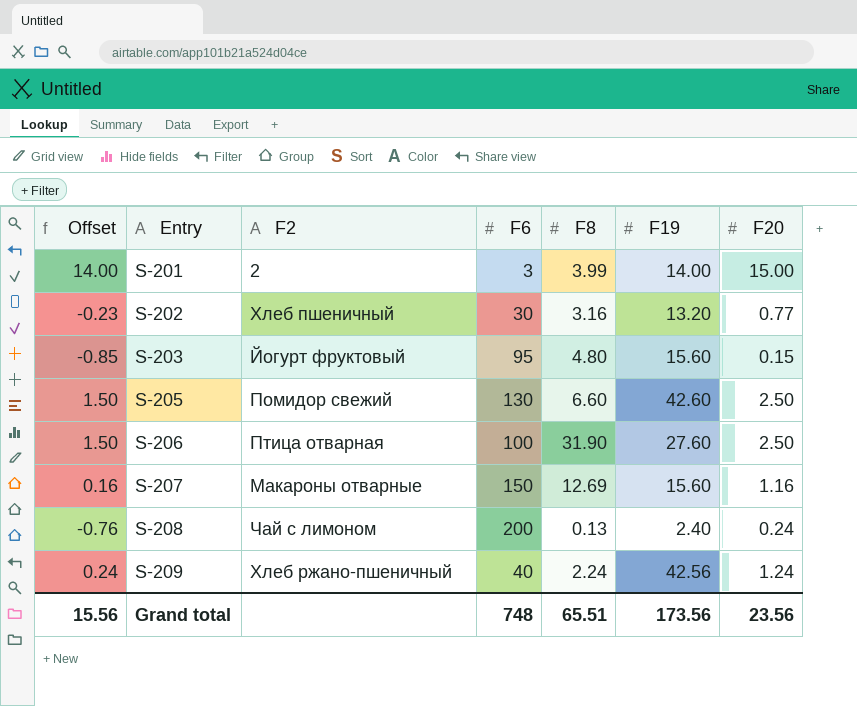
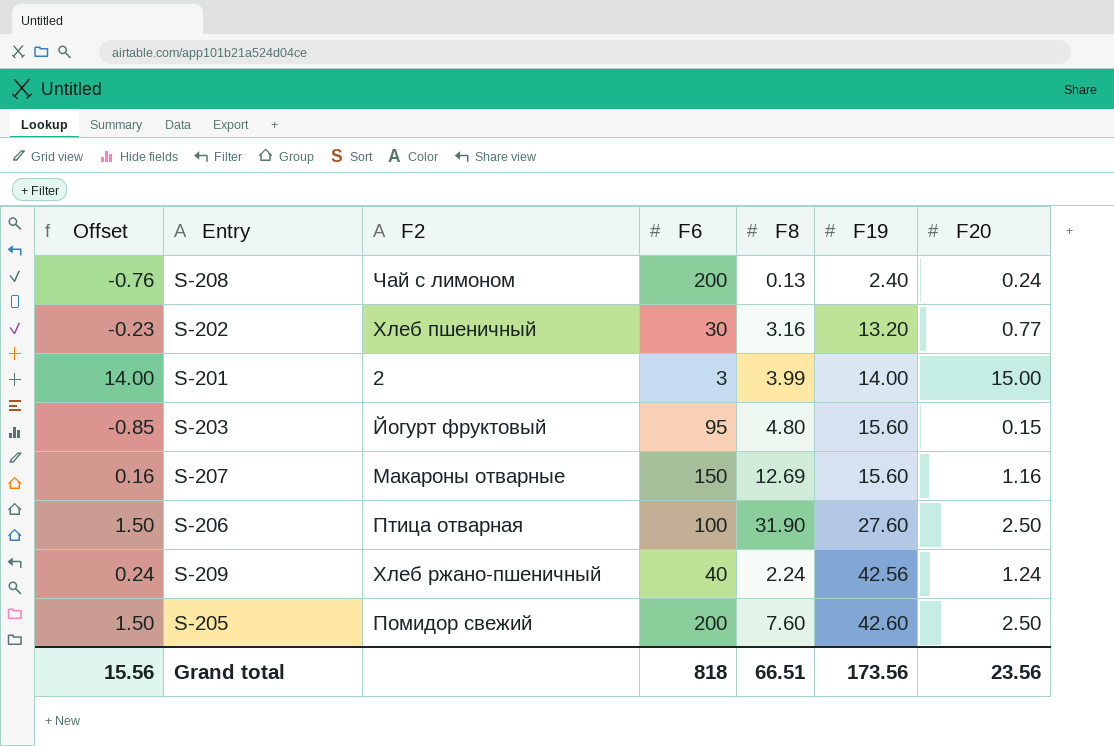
row order: Entry ascending -> F19 ascending
S-205 | F6: 130 -> 200
S-205 | F8: 6.60 -> 7.60
Grand total | F6: 748 -> 818
Grand total | F8: 65.51 -> 66.51

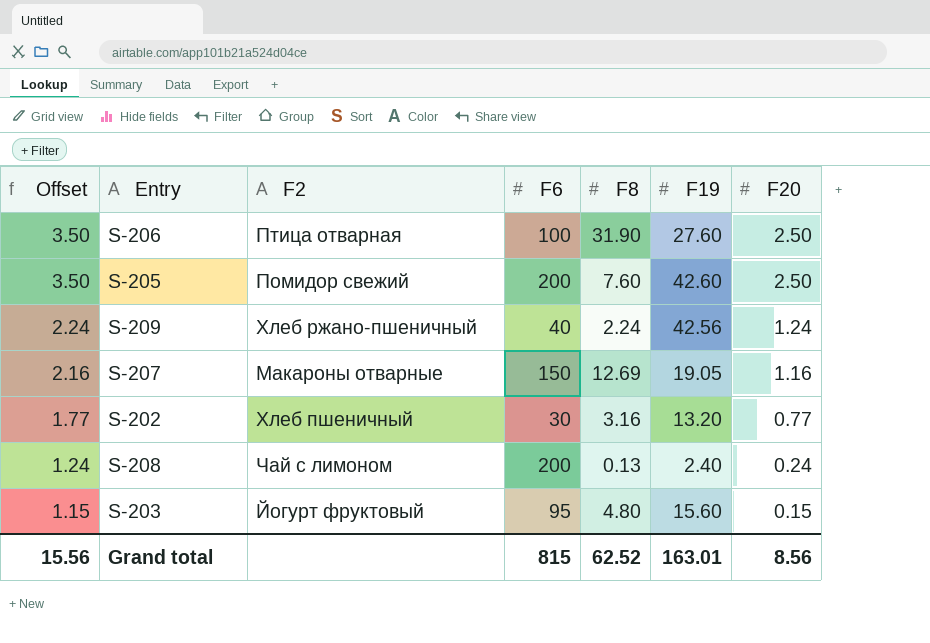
row order: F19 ascending -> Offset descending
column Offset | formula: [F20] - 1 -> [F20] + 1
row S-201: 14.00 | 2 | 3 | 3.99 | 14.00 | 15.00 -> none
S-207 | F19: 15.60 -> 19.05
Grand total | F6: 818 -> 815
Grand total | F8: 66.51 -> 62.52
Grand total | F19: 173.56 -> 163.01
Grand total | F20: 23.56 -> 8.56

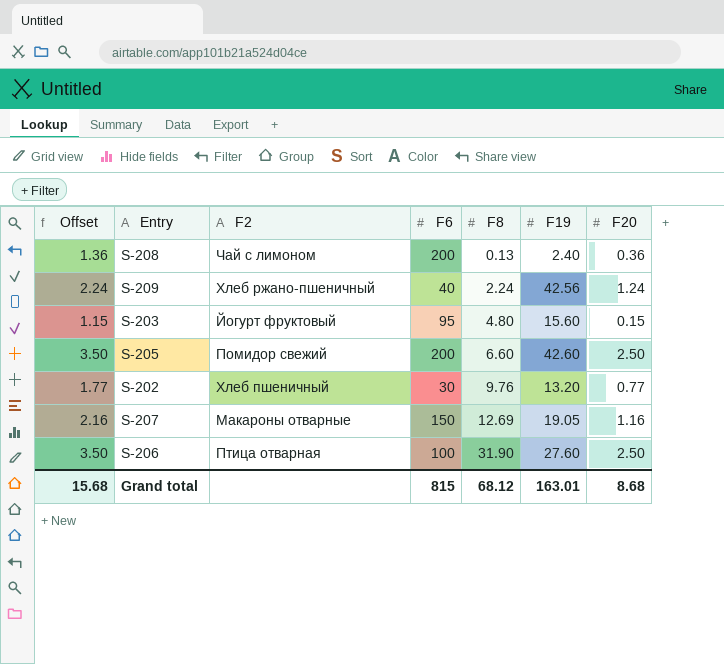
row order: Offset descending -> F8 ascending
S-208 | Offset: 1.24 -> 1.36
S-208 | F20: 0.24 -> 0.36
S-205 | F8: 7.60 -> 6.60
S-202 | F8: 3.16 -> 9.76
Grand total | Offset: 15.56 -> 15.68
Grand total | F8: 62.52 -> 68.12
Grand total | F20: 8.56 -> 8.68

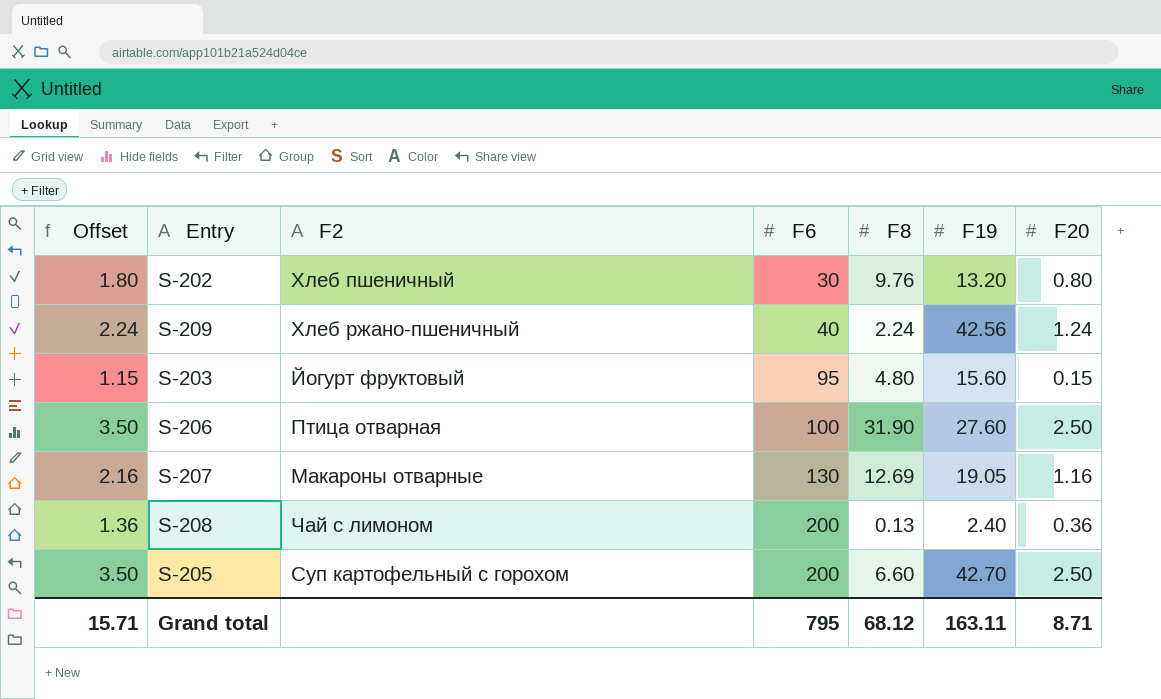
row order: F8 ascending -> F6 ascending
S-202 | Offset: 1.77 -> 1.80
S-202 | F20: 0.77 -> 0.80
S-207 | F6: 150 -> 130
S-205 | F2: Помидор свежий -> Суп картофельный с горохом
S-205 | F19: 42.60 -> 42.70
Grand total | Offset: 15.68 -> 15.71
Grand total | F6: 815 -> 795
Grand total | F19: 163.01 -> 163.11
Grand total | F20: 8.68 -> 8.71

